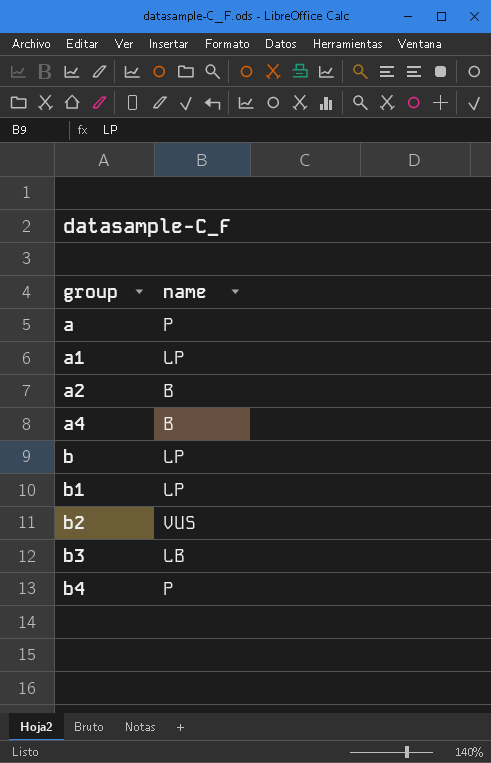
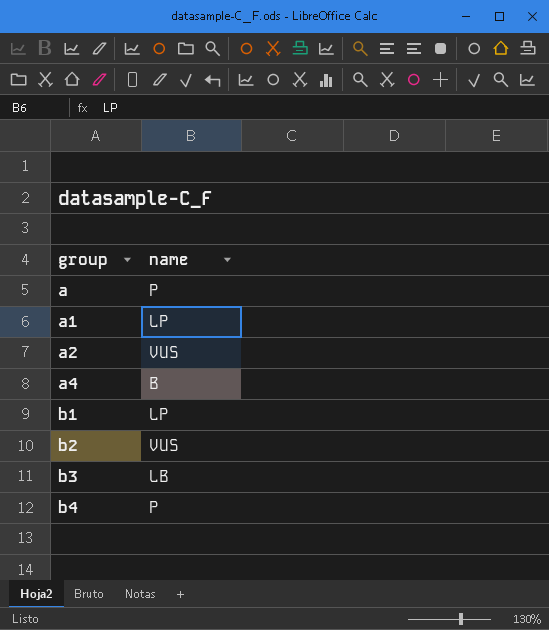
row b: LP -> none
a2 | name: B -> VUS

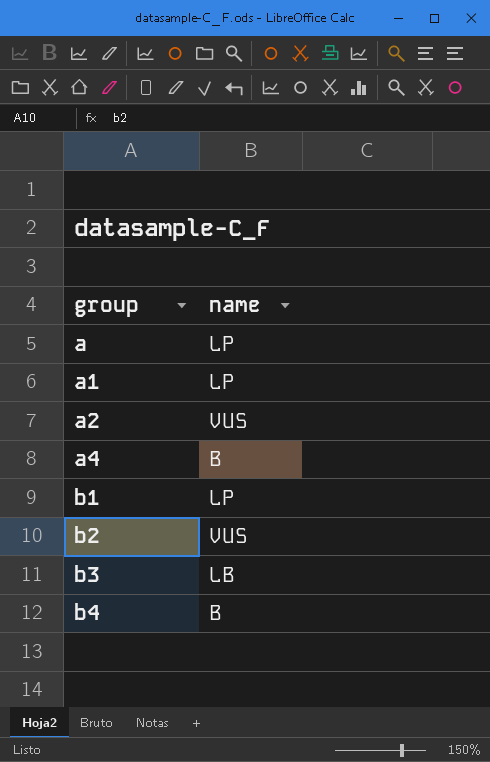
a | name: P -> LP
b4 | name: P -> B

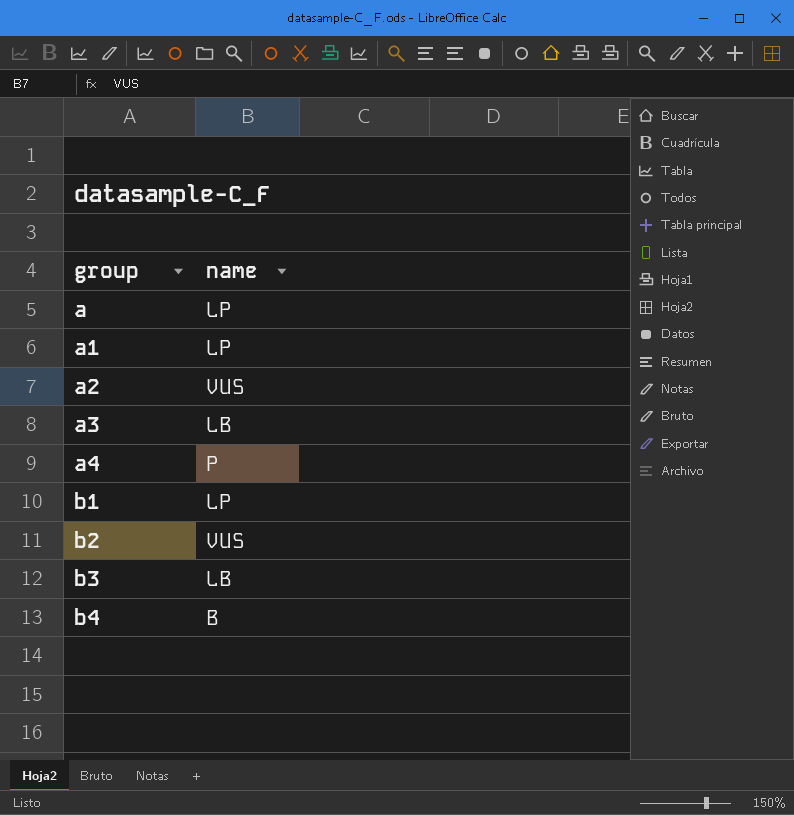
row a3: none -> LB
a4 | name: B -> P

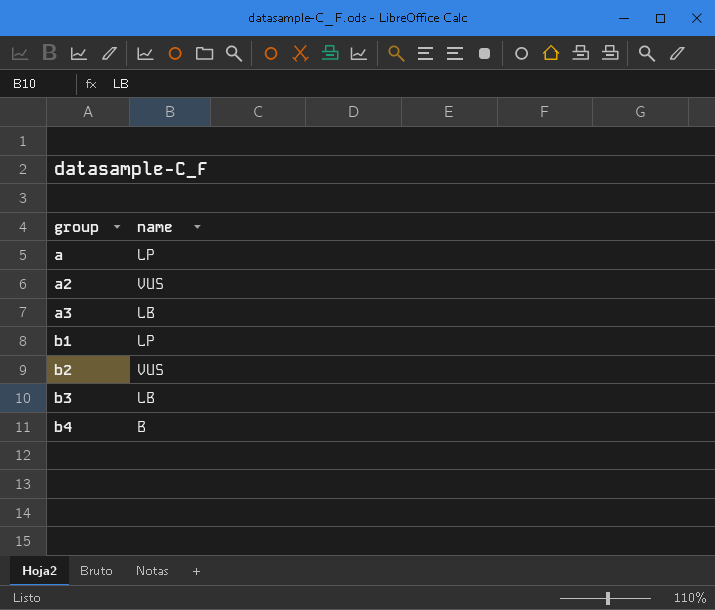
row a1: LP -> none
row a4: P -> none

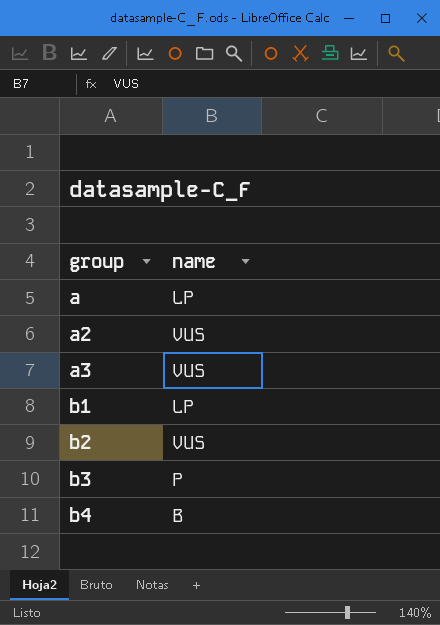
a3 | name: LB -> VUS
b3 | name: LB -> P

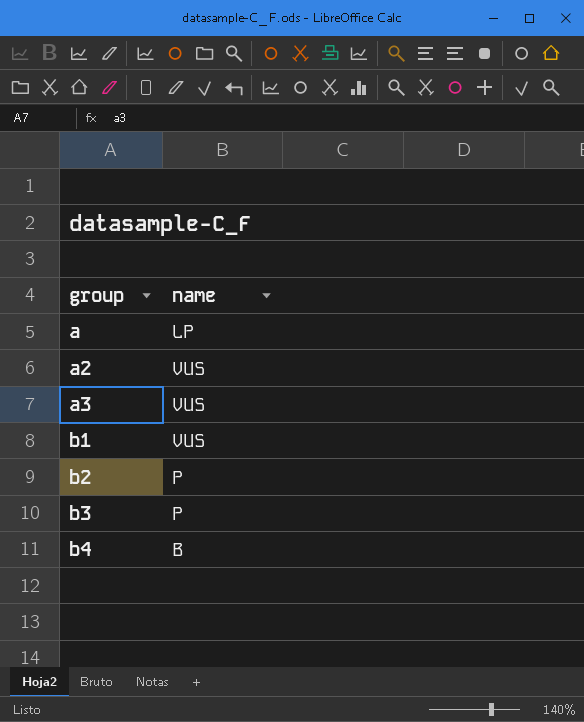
b1 | name: LP -> VUS
b2 | name: VUS -> P

